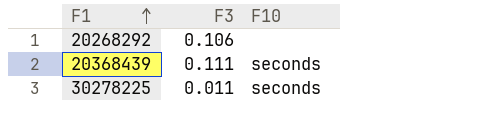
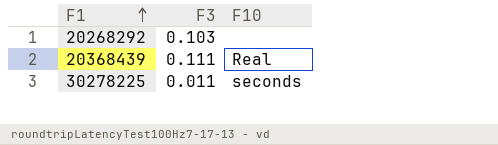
20268292 | F3: 0.106 -> 0.103
20368439 | F10: seconds -> Real

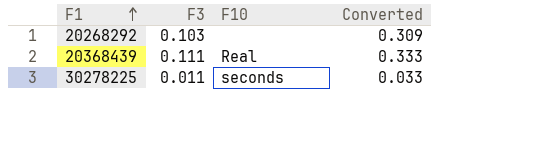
column Converted | formula: none -> [F3] * 3

